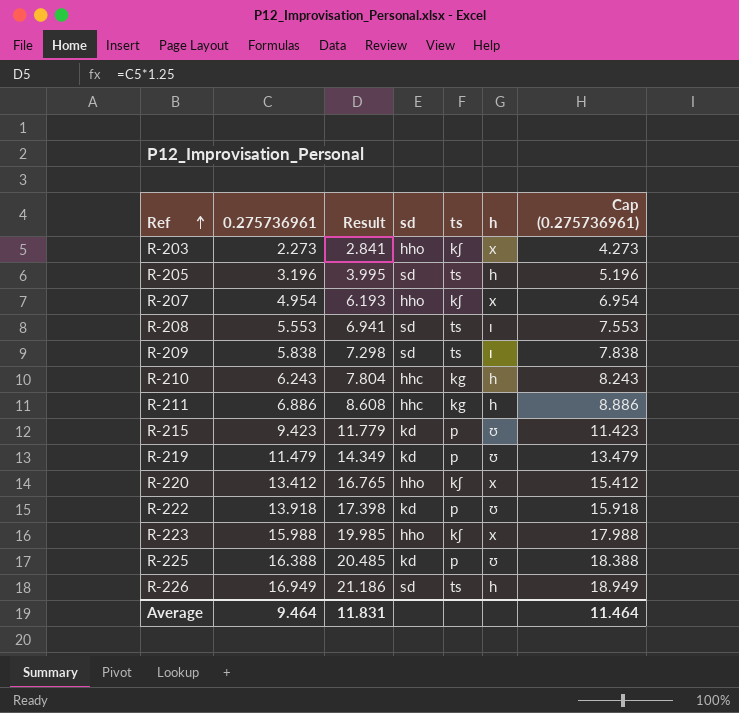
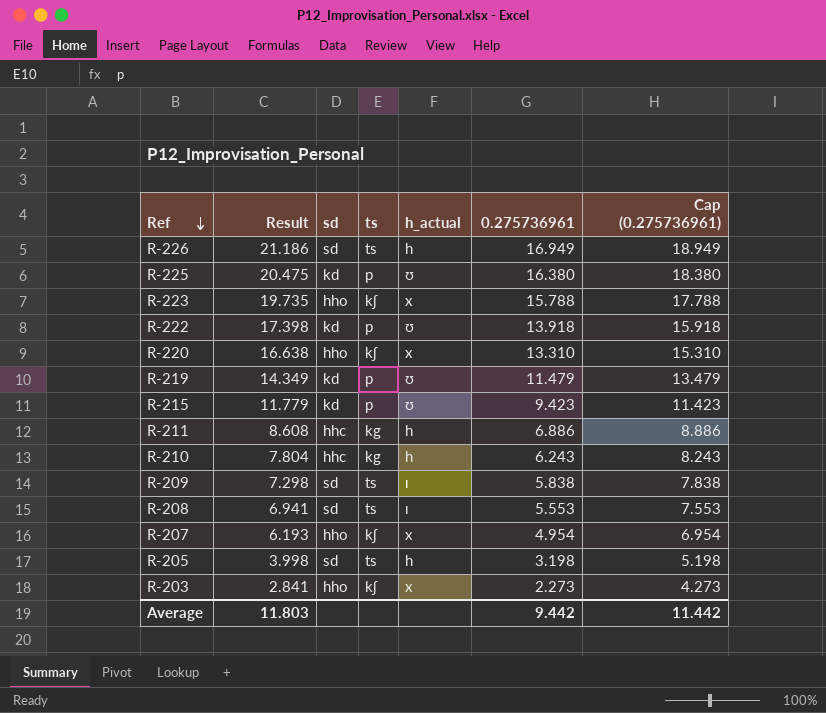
row order: Ref ascending -> Ref descending
column name: h -> h_actual
column 0.275736961 | position: 2 -> 6
R-225 | Result: 20.485 -> 20.475
R-225 | 0.275736961: 16.388 -> 16.380
R-225 | Cap (0.275736961): 18.388 -> 18.380
R-223 | Result: 19.985 -> 19.735
R-223 | 0.275736961: 15.988 -> 15.788
R-223 | Cap (0.275736961): 17.988 -> 17.788
R-220 | Result: 16.765 -> 16.638
R-220 | 0.275736961: 13.412 -> 13.310
R-220 | Cap (0.275736961): 15.412 -> 15.310
R-205 | Result: 3.995 -> 3.998
R-205 | 0.275736961: 3.196 -> 3.198
R-205 | Cap (0.275736961): 5.196 -> 5.198
Average | Result: 11.831 -> 11.803
Average | 0.275736961: 9.464 -> 9.442
Average | Cap (0.275736961): 11.464 -> 11.442

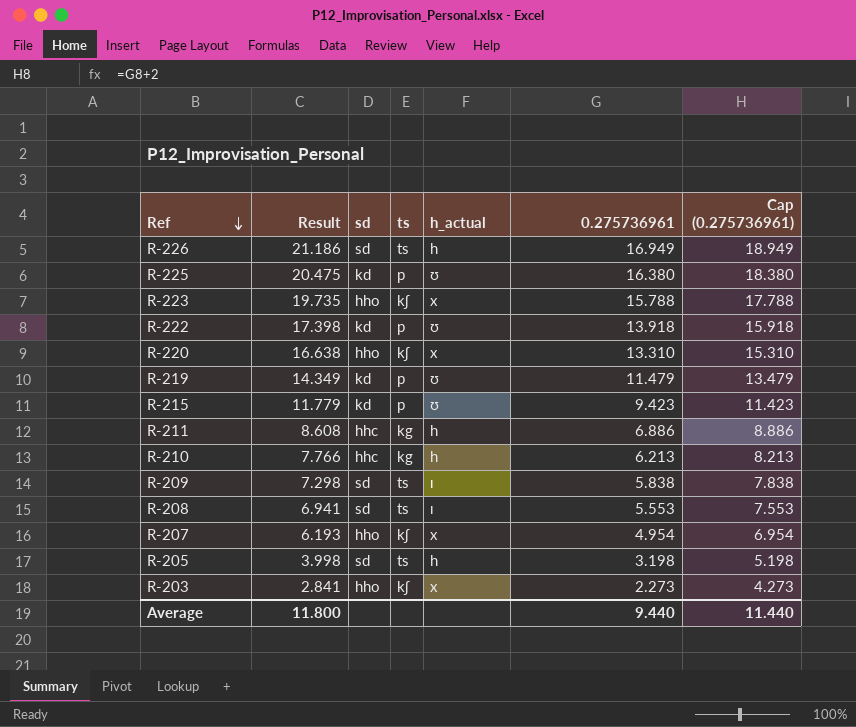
R-210 | Result: 7.804 -> 7.766
R-210 | 0.275736961: 6.243 -> 6.213
R-210 | Cap (0.275736961): 8.243 -> 8.213
Average | Result: 11.803 -> 11.800
Average | 0.275736961: 9.442 -> 9.440
Average | Cap (0.275736961): 11.442 -> 11.440

